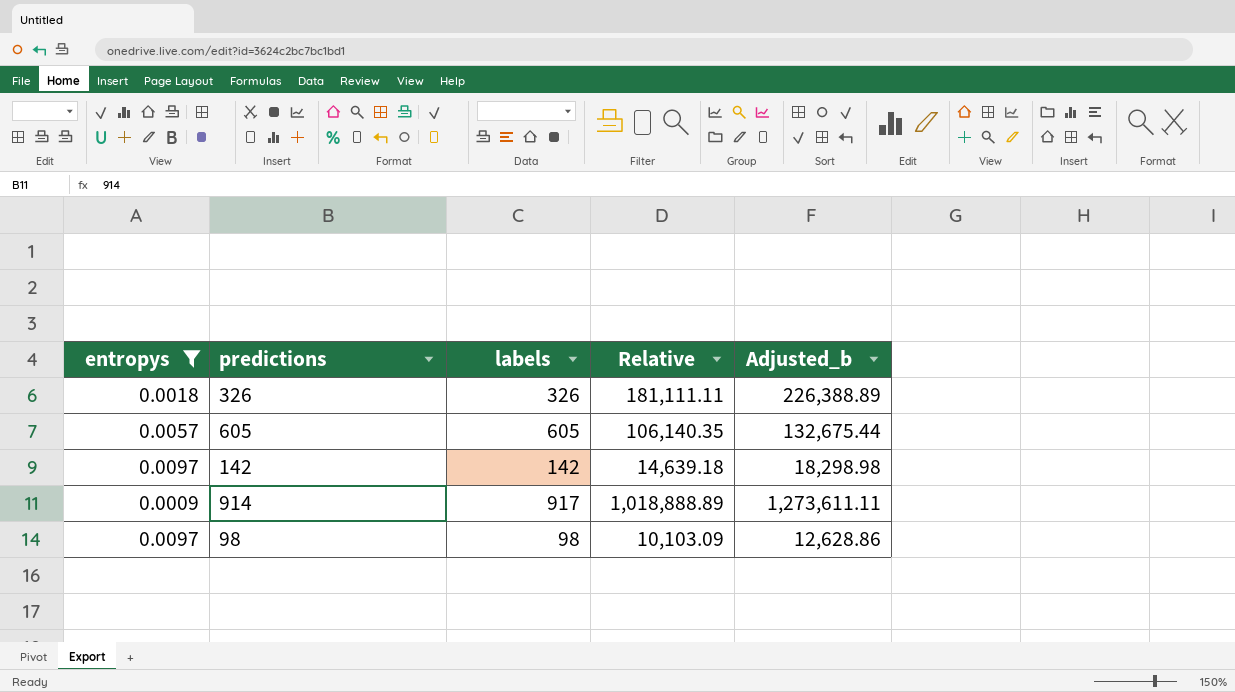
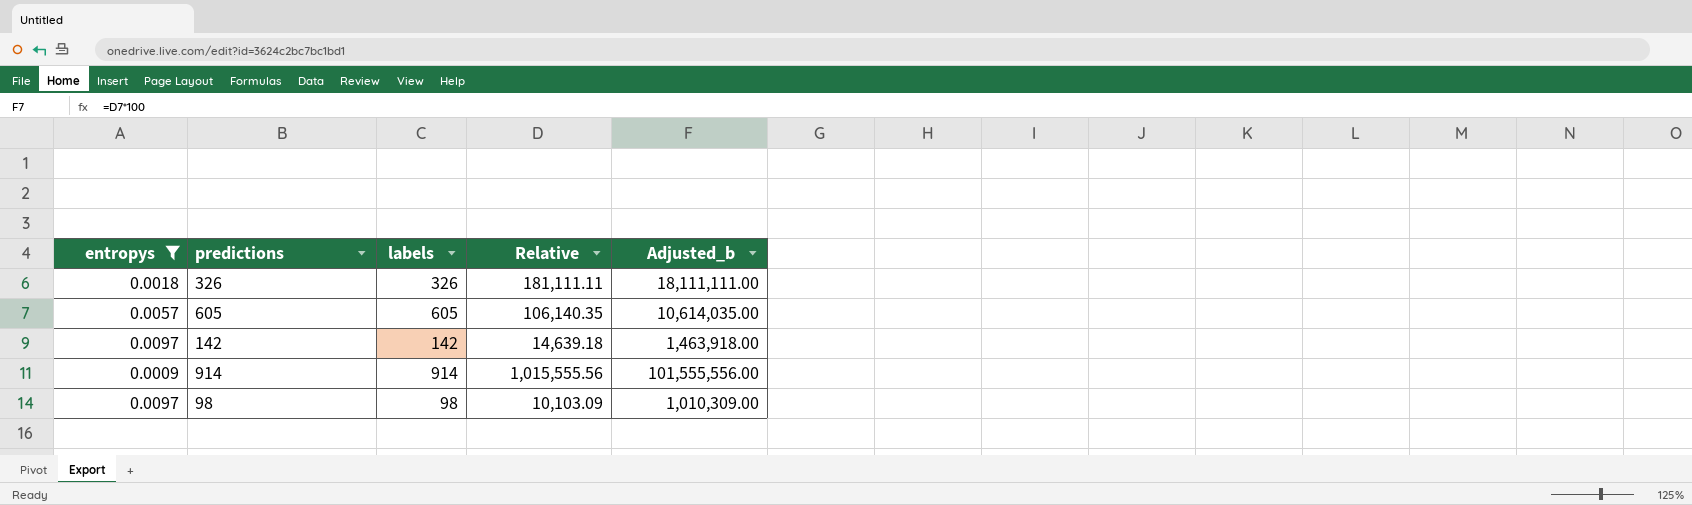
column Adjusted_b | formula: [Relative] * 1.25 -> [Relative] * 100
914 | labels: 917 -> 914
914 | Relative: 1,018,888.89 -> 1,015,555.56

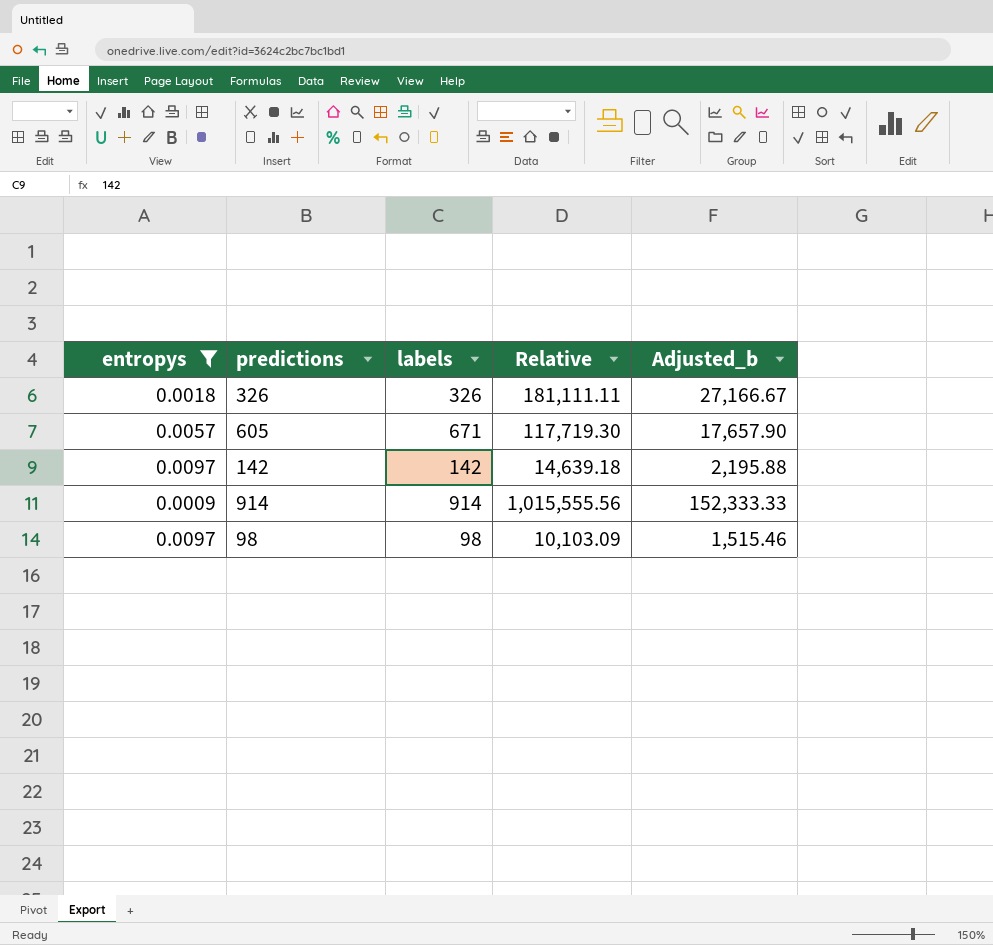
column Adjusted_b | formula: [Relative] * 100 -> [Relative] * 0.15
605 | labels: 605 -> 671
605 | Relative: 106,140.35 -> 117,719.30

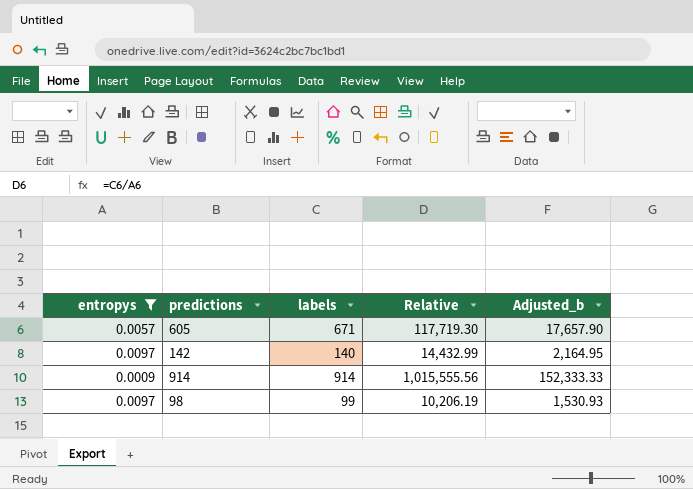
row 326: 0.0018 | 326 | 181,111.11 | 27,166.67 -> none
142 | labels: 142 -> 140
142 | Relative: 14,639.18 -> 14,432.99
142 | Adjusted_b: 2,195.88 -> 2,164.95
98 | labels: 98 -> 99
98 | Relative: 10,103.09 -> 10,206.19
98 | Adjusted_b: 1,515.46 -> 1,530.93

